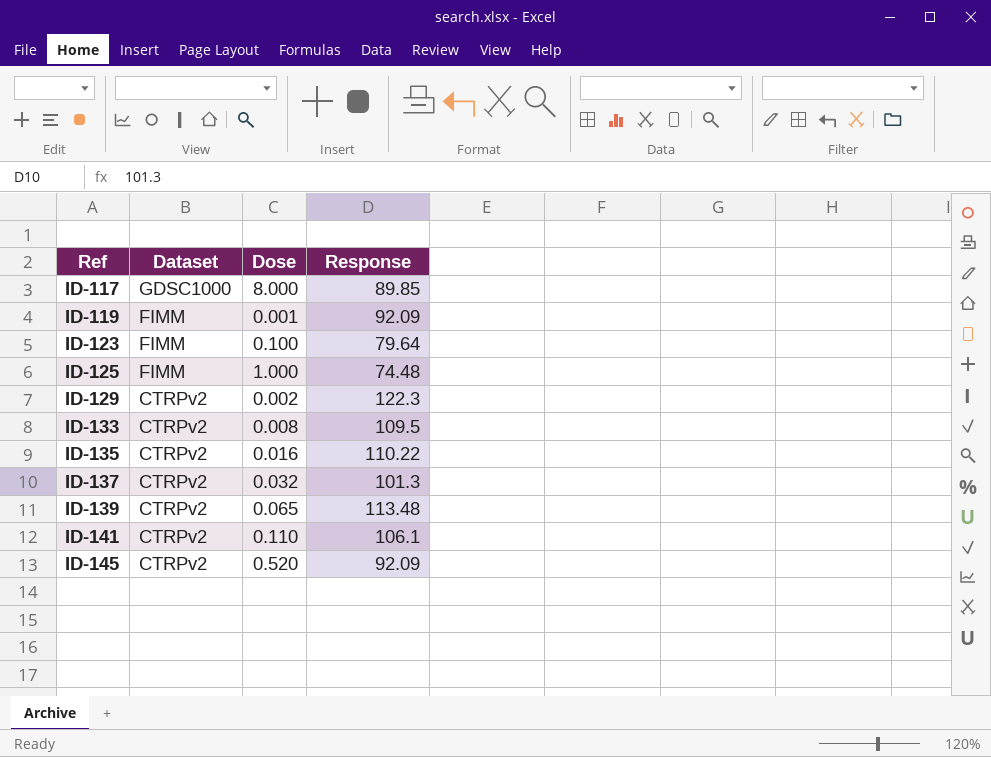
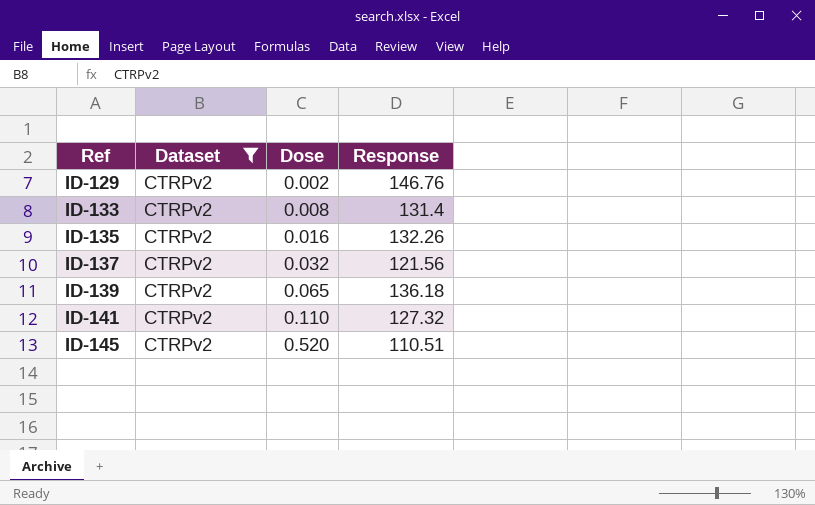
filter: none -> Dataset = CTRPv2
ID-129 | Response: 122.3 -> 146.76
ID-133 | Response: 109.5 -> 131.4
ID-135 | Response: 110.22 -> 132.26
ID-137 | Response: 101.3 -> 121.56
ID-139 | Response: 113.48 -> 136.18
ID-141 | Response: 106.1 -> 127.32
ID-145 | Response: 92.09 -> 110.51

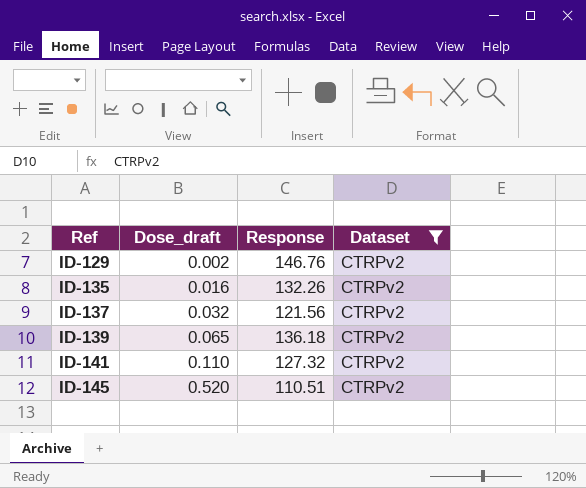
column name: Dose -> Dose_draft
column Dataset | position: 2 -> 4
row ID-133: CTRPv2 | 0.008 | 131.4 -> none

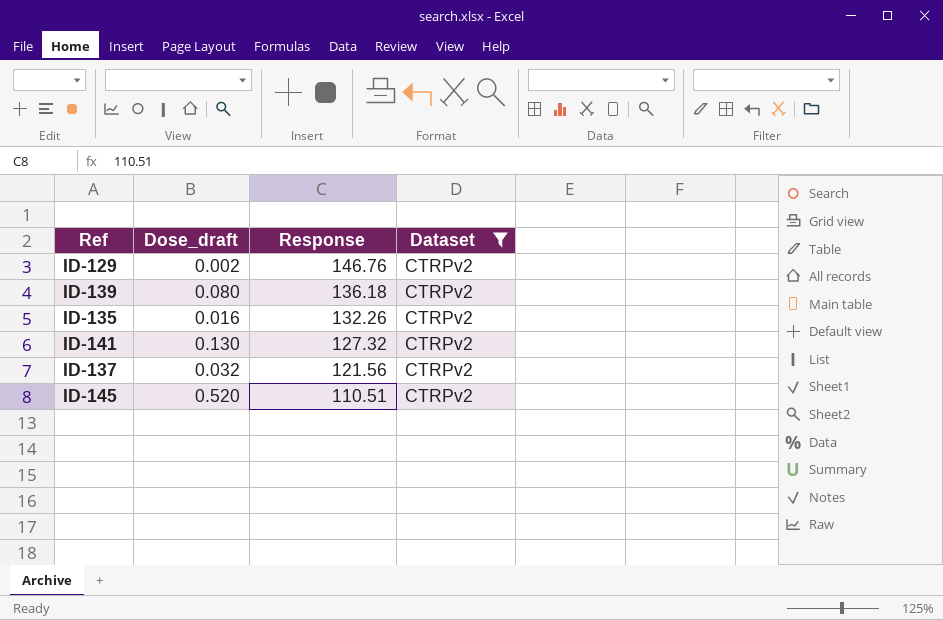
row order: Ref ascending -> Response descending
ID-139 | Dose_draft: 0.065 -> 0.080
ID-141 | Dose_draft: 0.110 -> 0.130

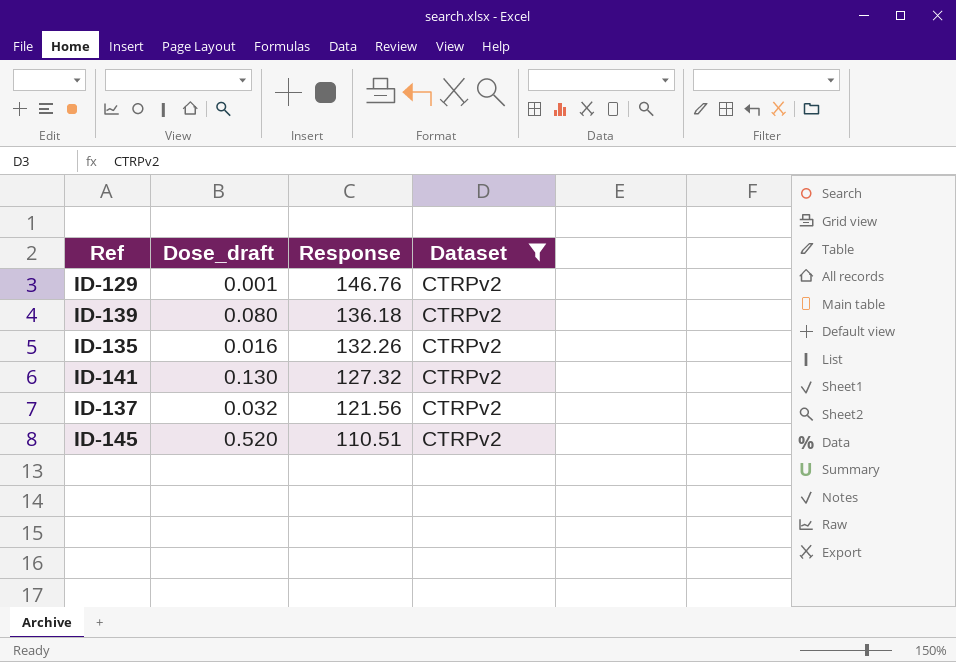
ID-129 | Dose_draft: 0.002 -> 0.001

